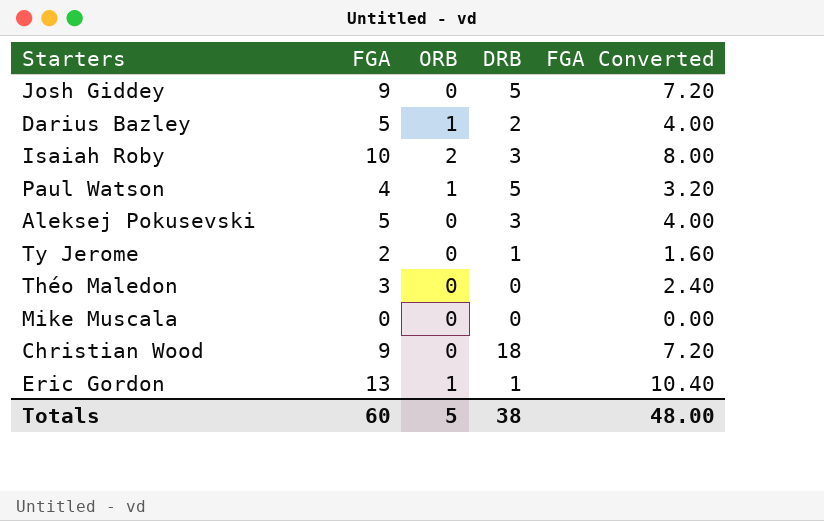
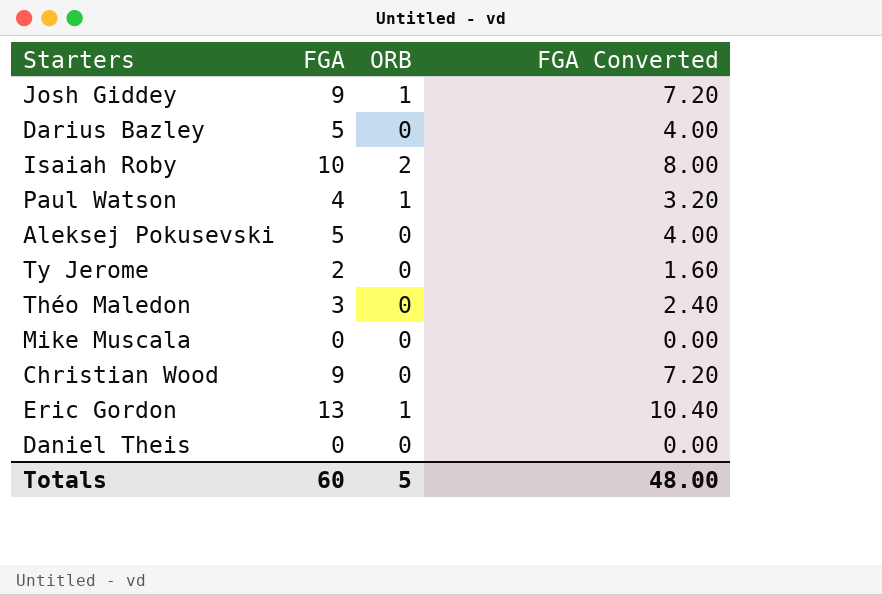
column DRB | position: 4 -> none
Josh Giddey | ORB: 0 -> 1
Darius Bazley | ORB: 1 -> 0
row Daniel Theis: none -> 0 | 0 | 0.00

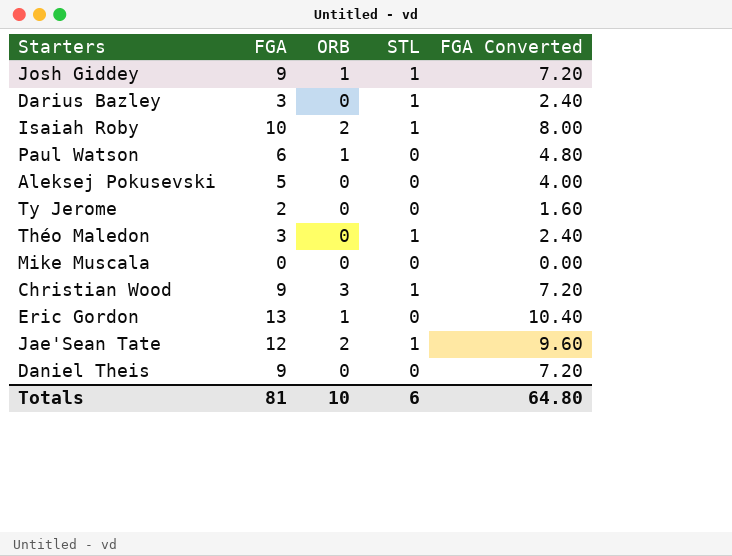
column STL | position: none -> 4
Darius Bazley | FGA: 5 -> 3
Darius Bazley | FGA Converted: 4.00 -> 2.40
Paul Watson | FGA: 4 -> 6
Paul Watson | FGA Converted: 3.20 -> 4.80
Christian Wood | ORB: 0 -> 3
row Jae'Sean Tate: none -> 12 | 2 | 1 | 9.60
Daniel Theis | FGA: 0 -> 9
Daniel Theis | FGA Converted: 0.00 -> 7.20
Totals | FGA: 60 -> 81
Totals | ORB: 5 -> 10
Totals | FGA Converted: 48.00 -> 64.80

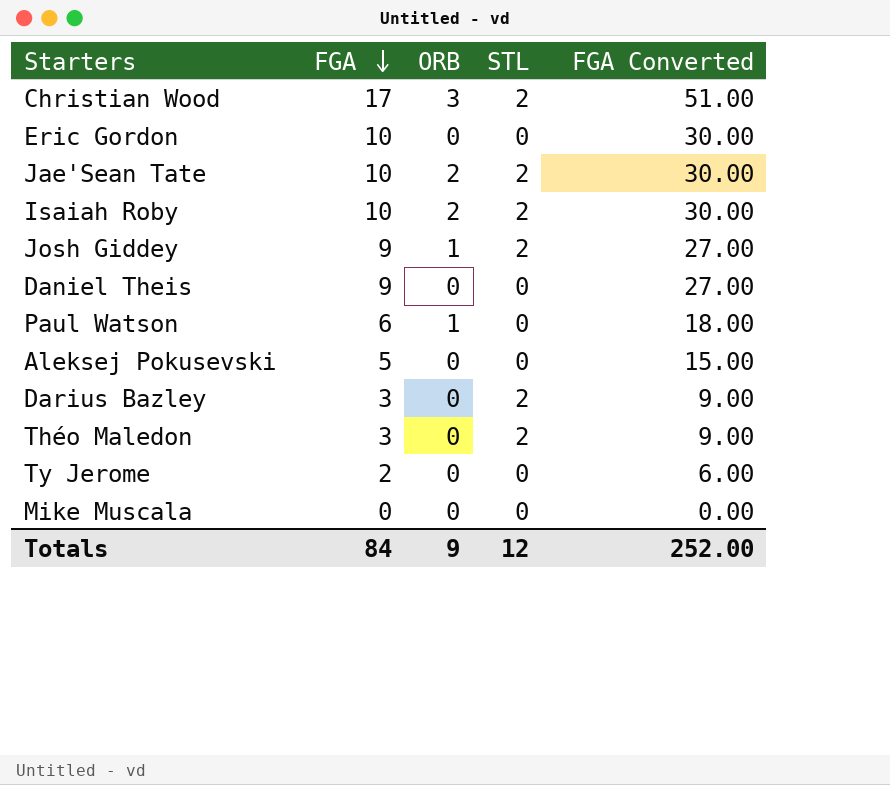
row order: none -> FGA descending
column FGA Converted | formula: [FGA] * 0.8 -> [FGA] * 3
Christian Wood | FGA: 9 -> 17
Christian Wood | STL: 1 -> 2
Eric Gordon | FGA: 13 -> 10
Eric Gordon | ORB: 1 -> 0
Jae'Sean Tate | FGA: 12 -> 10
Jae'Sean Tate | STL: 1 -> 2
Isaiah Roby | STL: 1 -> 2
Josh Giddey | STL: 1 -> 2
Darius Bazley | STL: 1 -> 2
Théo Maledon | STL: 1 -> 2
Totals | FGA: 81 -> 84
Totals | ORB: 10 -> 9
Totals | STL: 6 -> 12
Totals | FGA Converted: 64.80 -> 252.00

